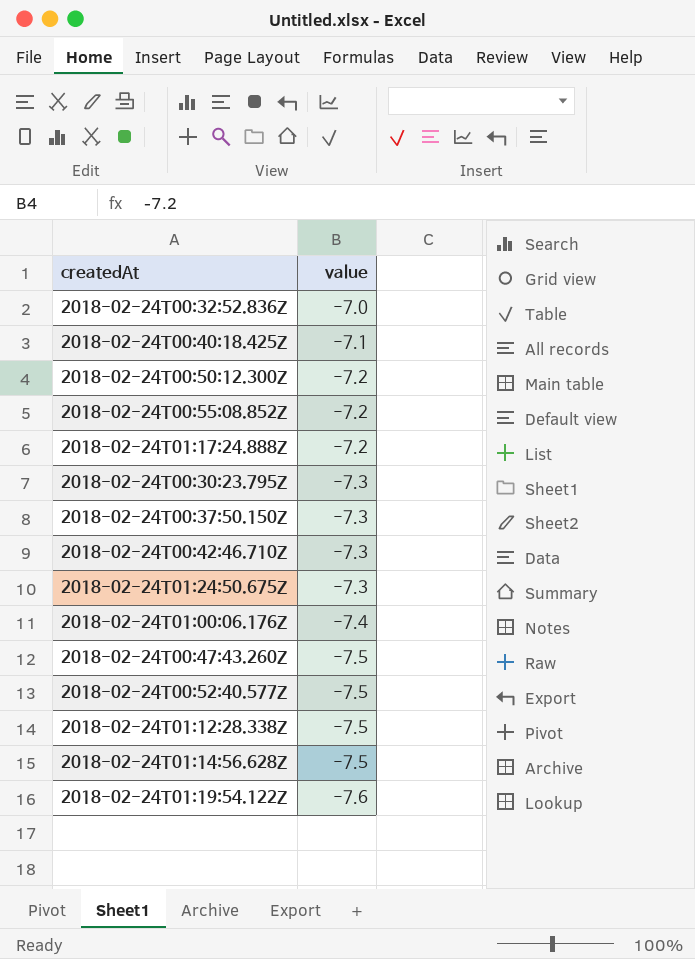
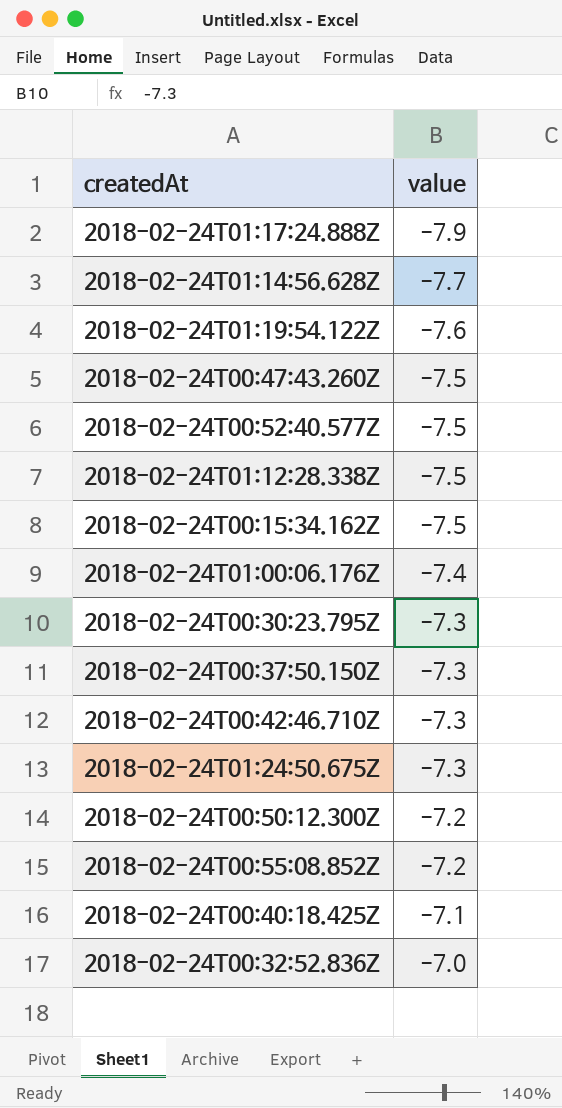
row order: value descending -> value ascending
2018-02-24T01:17:24.888Z | value: -7.2 -> -7.9
2018-02-24T01:14:56.628Z | value: -7.5 -> -7.7
row 2018-02-24T00:15:34.162Z: none -> -7.5

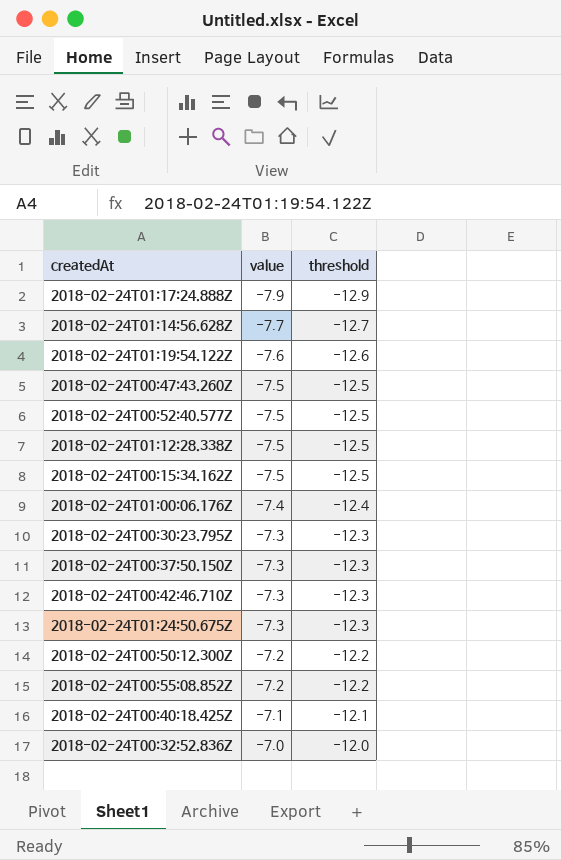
column threshold | formula: none -> [value] - 5

